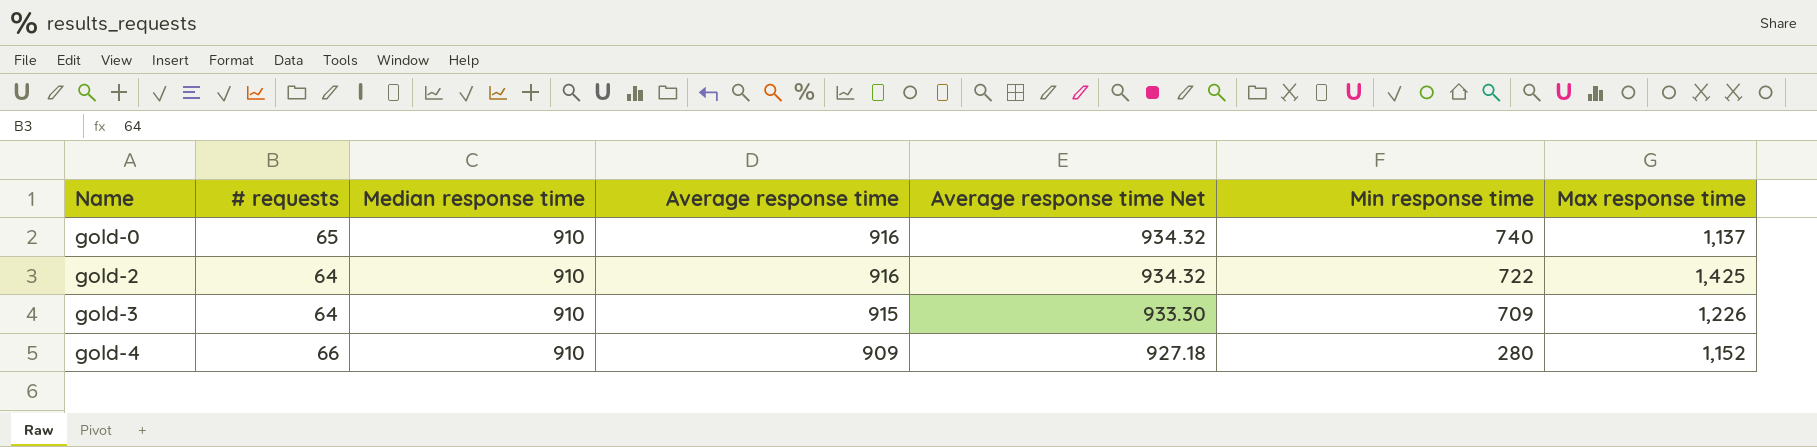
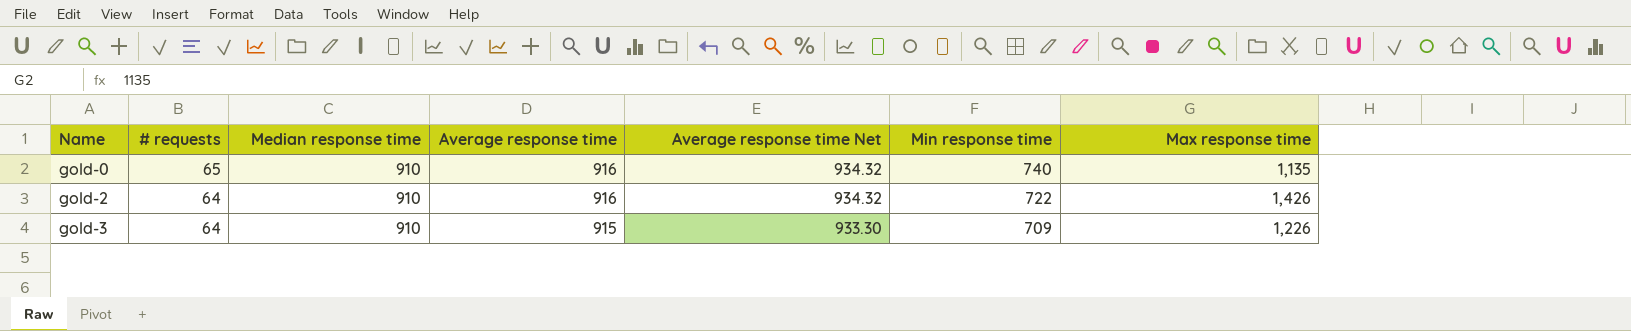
row gold-4: 66 | 910 | 909 | 927.18 | 280 | 1,152 -> none
gold-0 | Max response time: 1,137 -> 1,135
gold-2 | Max response time: 1,425 -> 1,426

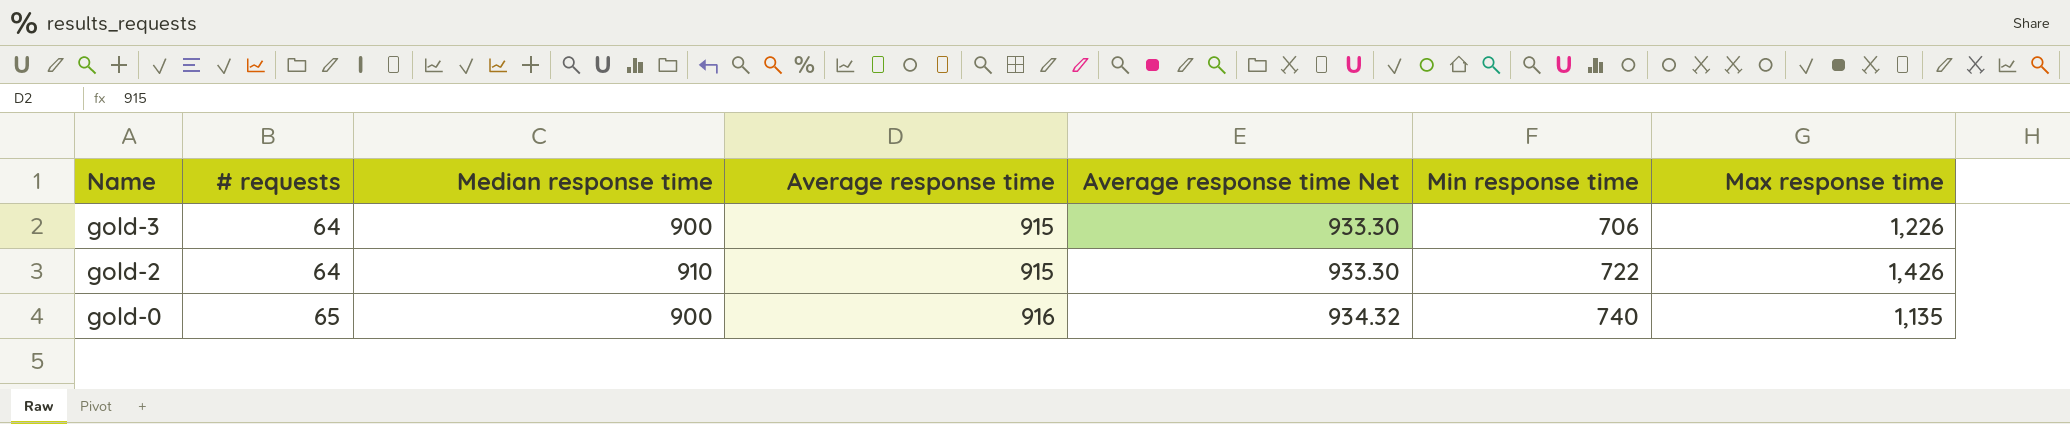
row order: Name ascending -> Name descending
gold-3 | Median response time: 910 -> 900
gold-3 | Min response time: 709 -> 706
gold-2 | Average response time: 916 -> 915
gold-2 | Average response time Net: 934.32 -> 933.30
gold-0 | Median response time: 910 -> 900

